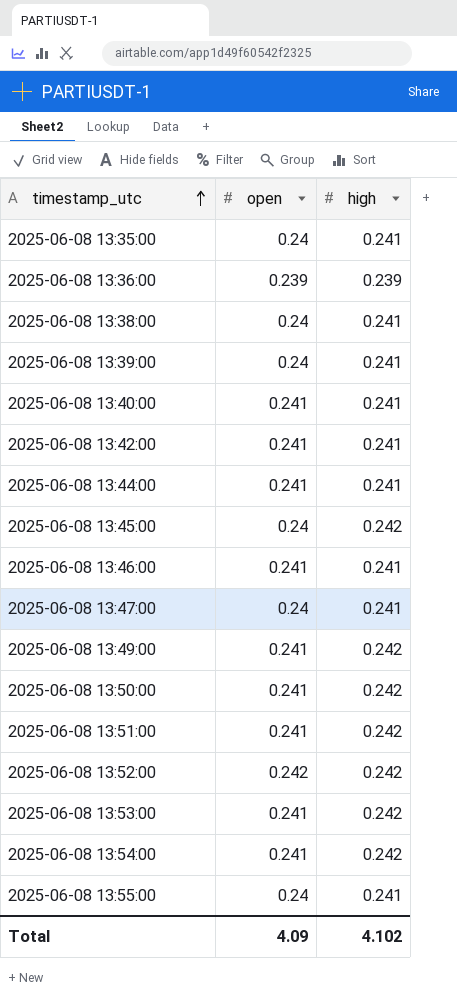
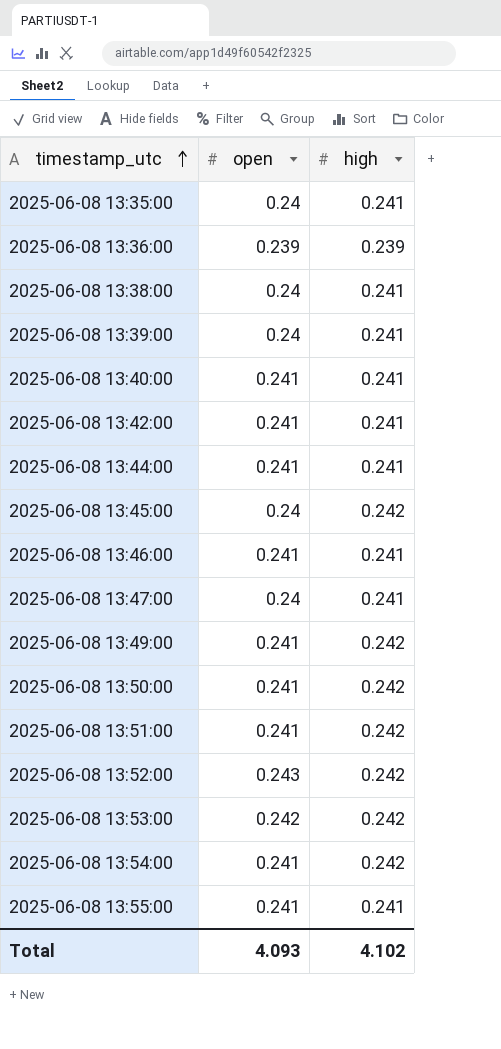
2025-06-08 13:52:00 | open: 0.242 -> 0.243
2025-06-08 13:53:00 | open: 0.241 -> 0.242
2025-06-08 13:55:00 | open: 0.24 -> 0.241
Total | open: 4.09 -> 4.093

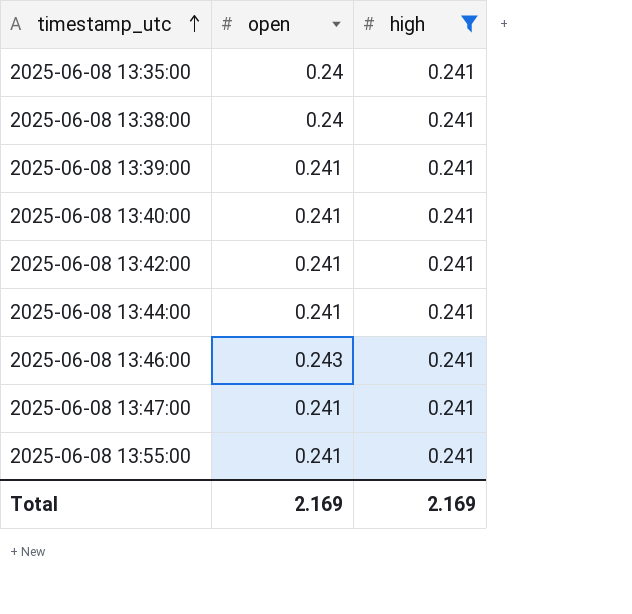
filter: none -> high = 0.241
2025-06-08 13:39:00 | open: 0.24 -> 0.241
2025-06-08 13:46:00 | open: 0.241 -> 0.243
2025-06-08 13:47:00 | open: 0.24 -> 0.241
Total | open: 4.093 -> 2.169
Total | high: 4.102 -> 2.169

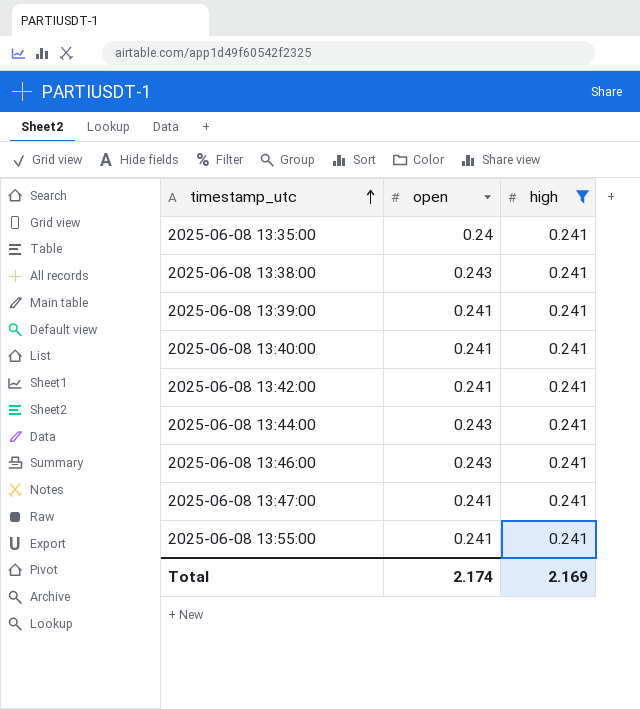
2025-06-08 13:38:00 | open: 0.24 -> 0.243
2025-06-08 13:44:00 | open: 0.241 -> 0.243
Total | open: 2.169 -> 2.174

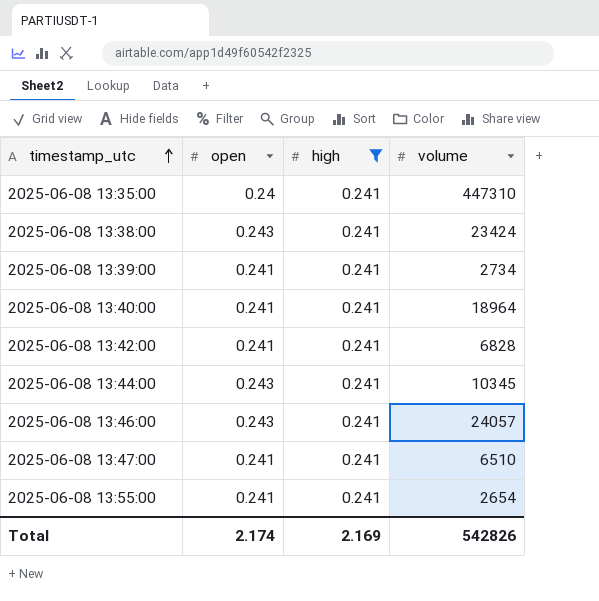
column volume | position: none -> 4

